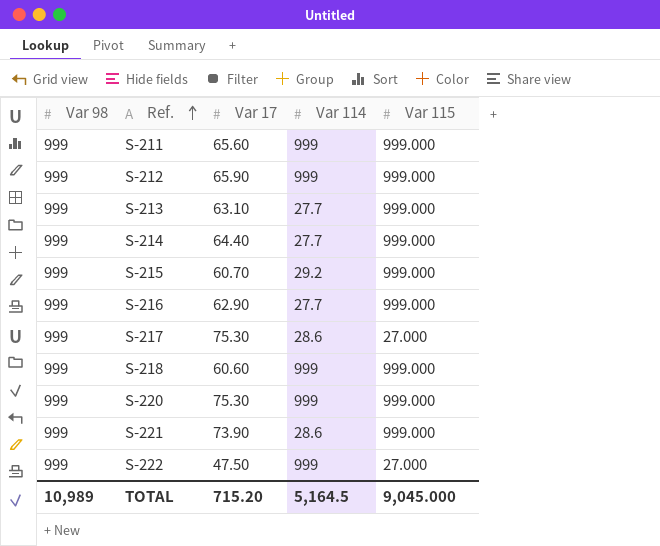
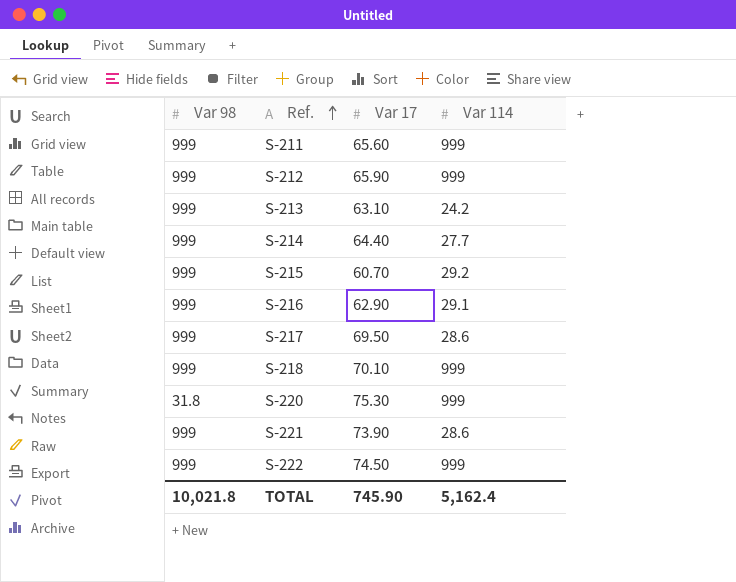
column Var 115 | position: 5 -> none
S-213 | Var 114: 27.7 -> 24.2
S-216 | Var 114: 27.7 -> 29.1
S-217 | Var 17: 75.30 -> 69.50
S-218 | Var 17: 60.60 -> 70.10
S-220 | Var 98: 999 -> 31.8
S-222 | Var 17: 47.50 -> 74.50
TOTAL | Var 98: 10,989 -> 10,021.8
TOTAL | Var 17: 715.20 -> 745.90
TOTAL | Var 114: 5,164.5 -> 5,162.4

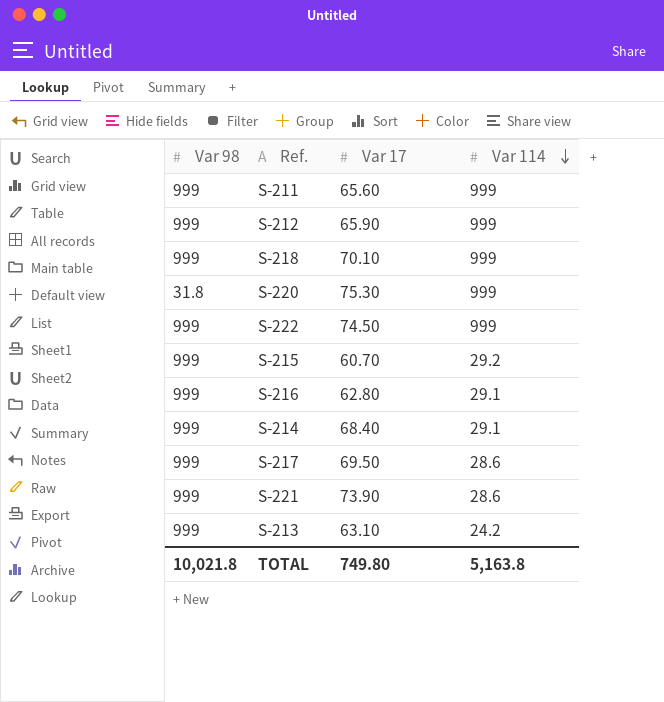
row order: Ref. ascending -> Var 114 descending
S-216 | Var 17: 62.90 -> 62.80
S-214 | Var 17: 64.40 -> 68.40
S-214 | Var 114: 27.7 -> 29.1
TOTAL | Var 17: 745.90 -> 749.80
TOTAL | Var 114: 5,162.4 -> 5,163.8

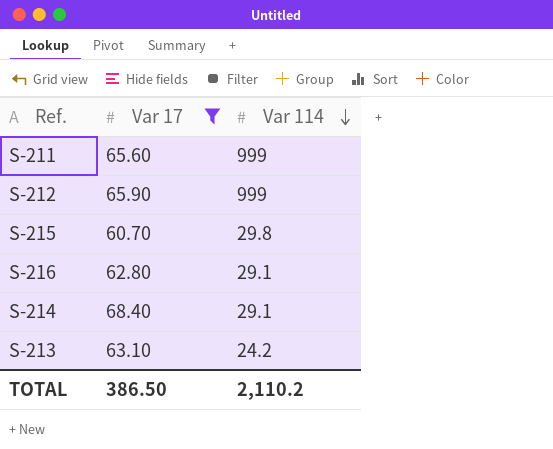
filter: none -> Var 17 <= 68.40
column Var 98 | position: 1 -> none
S-215 | Var 114: 29.2 -> 29.8
TOTAL | Var 17: 749.80 -> 386.50
TOTAL | Var 114: 5,163.8 -> 2,110.2

